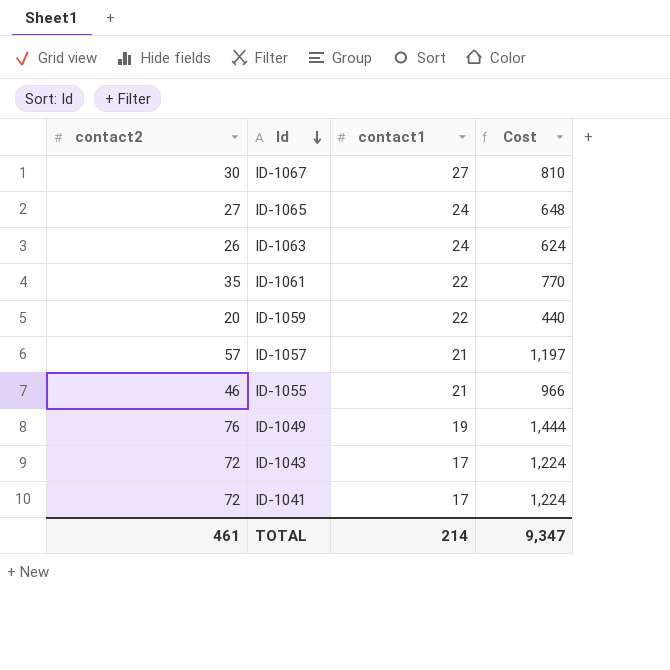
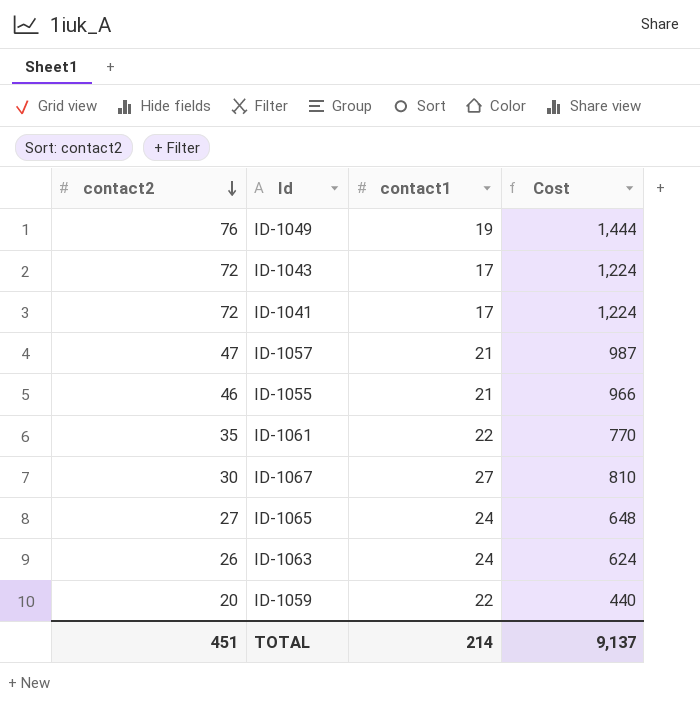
row order: Id descending -> contact2 descending
ID-1057 | contact2: 57 -> 47
ID-1057 | Cost: 1,197 -> 987
TOTAL | contact2: 461 -> 451
TOTAL | Cost: 9,347 -> 9,137

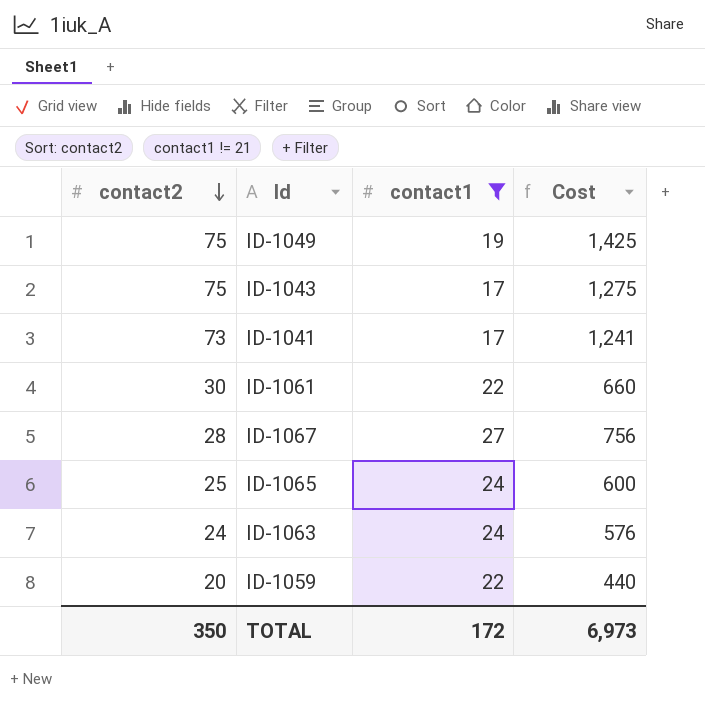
filter: none -> contact1 != 21
ID-1049 | contact2: 76 -> 75
ID-1049 | Cost: 1,444 -> 1,425
ID-1043 | contact2: 72 -> 75
ID-1043 | Cost: 1,224 -> 1,275
ID-1041 | contact2: 72 -> 73
ID-1041 | Cost: 1,224 -> 1,241
ID-1061 | contact2: 35 -> 30
ID-1061 | Cost: 770 -> 660
ID-1067 | contact2: 30 -> 28
ID-1067 | Cost: 810 -> 756
ID-1065 | contact2: 27 -> 25
ID-1065 | Cost: 648 -> 600
ID-1063 | contact2: 26 -> 24
ID-1063 | Cost: 624 -> 576
TOTAL | contact2: 451 -> 350
TOTAL | contact1: 214 -> 172
TOTAL | Cost: 9,137 -> 6,973

